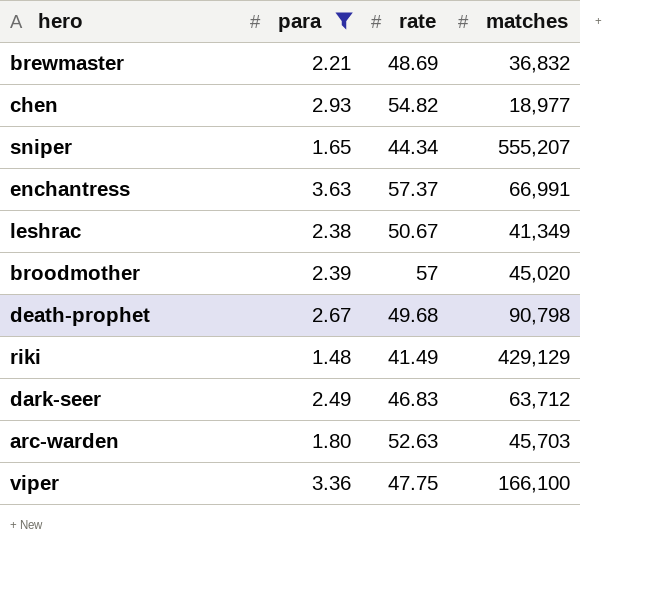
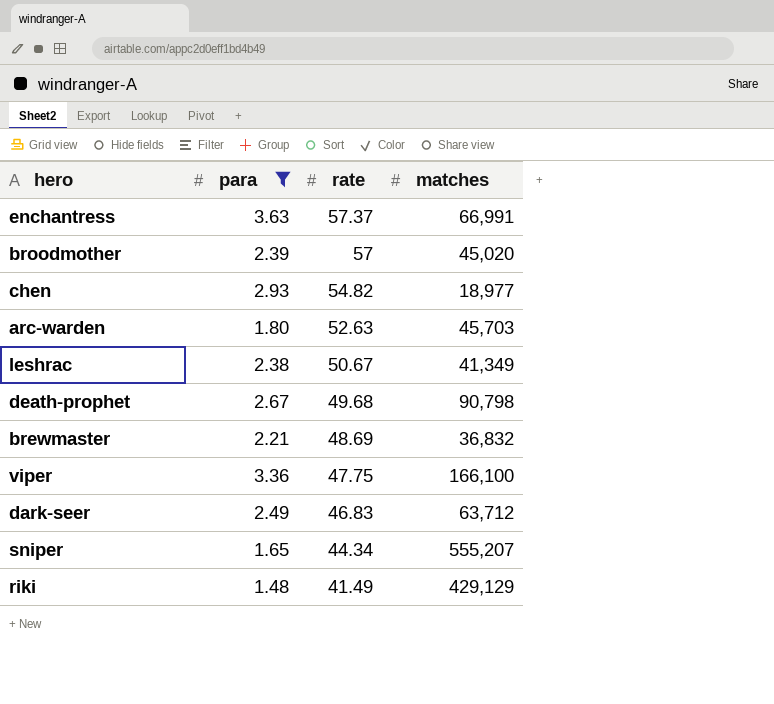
row order: none -> rate descending

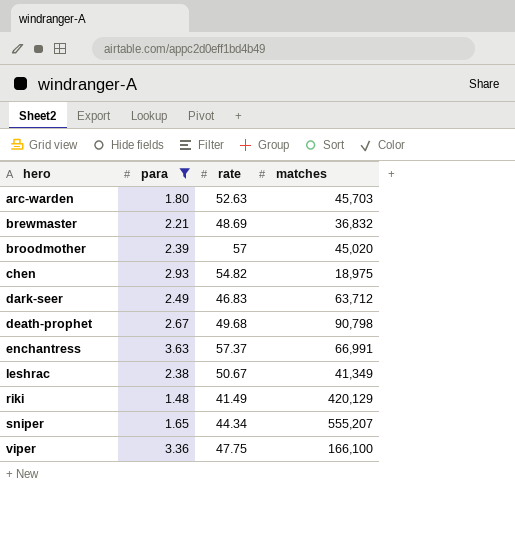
row order: rate descending -> hero ascending
chen | matches: 18,977 -> 18,975
riki | matches: 429,129 -> 420,129

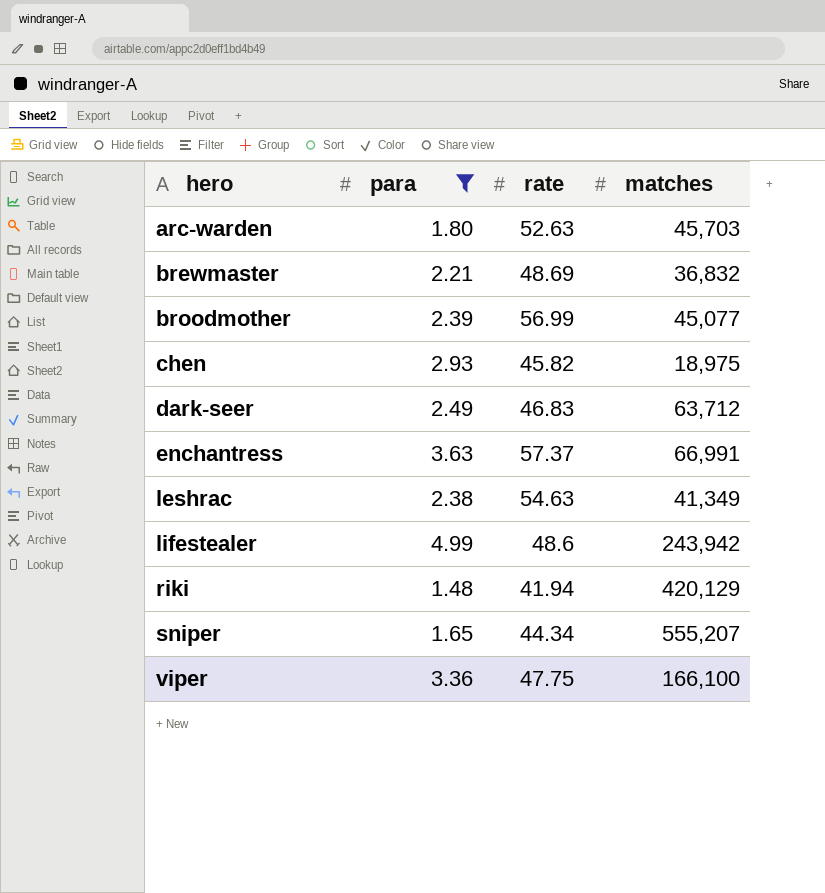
row death-prophet: 2.67 | 49.68 | 90,798 -> none
broodmother | rate: 57 -> 56.99
broodmother | matches: 45,020 -> 45,077
chen | rate: 54.82 -> 45.82
leshrac | rate: 50.67 -> 54.63
row lifestealer: none -> 4.99 | 48.6 | 243,942
riki | rate: 41.49 -> 41.94

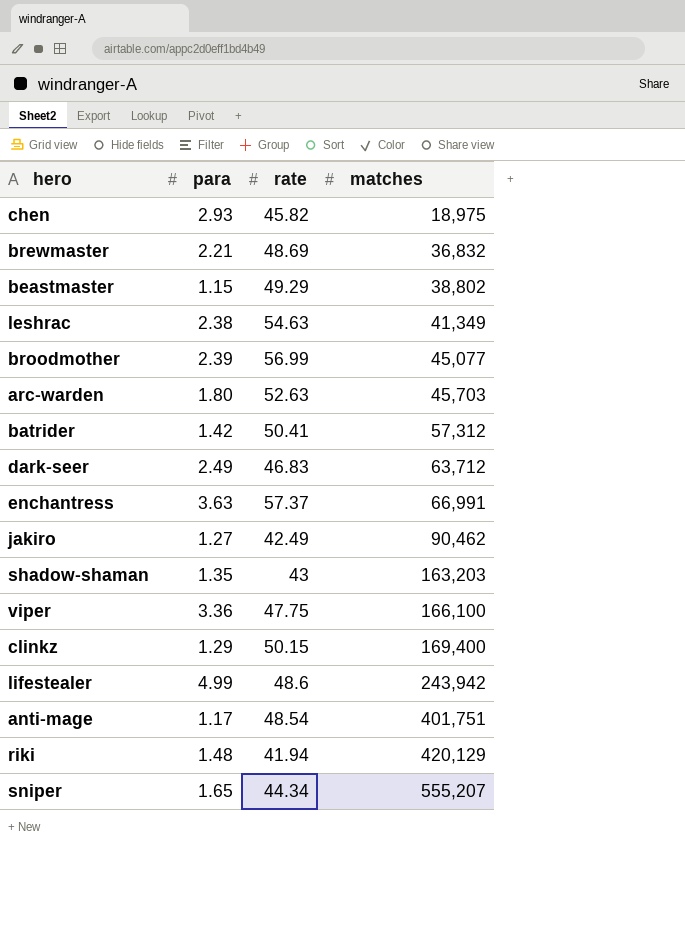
filter: para >= 1.48 -> none
row order: hero ascending -> matches ascending

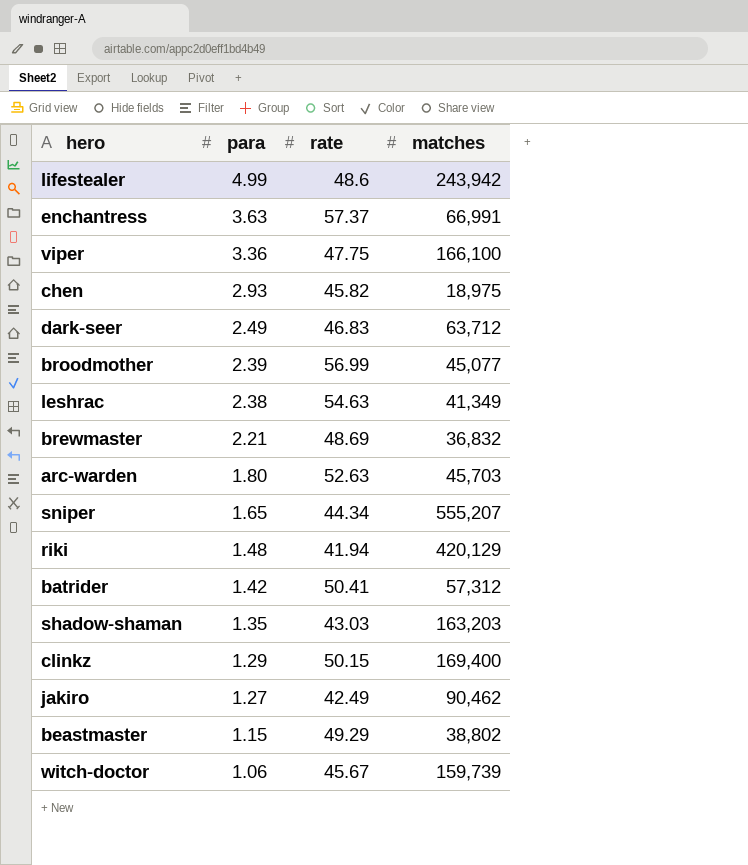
row order: matches ascending -> para descending
row anti-mage: 1.17 | 48.54 | 401,751 -> none
shadow-shaman | rate: 43 -> 43.03
row witch-doctor: none -> 1.06 | 45.67 | 159,739

